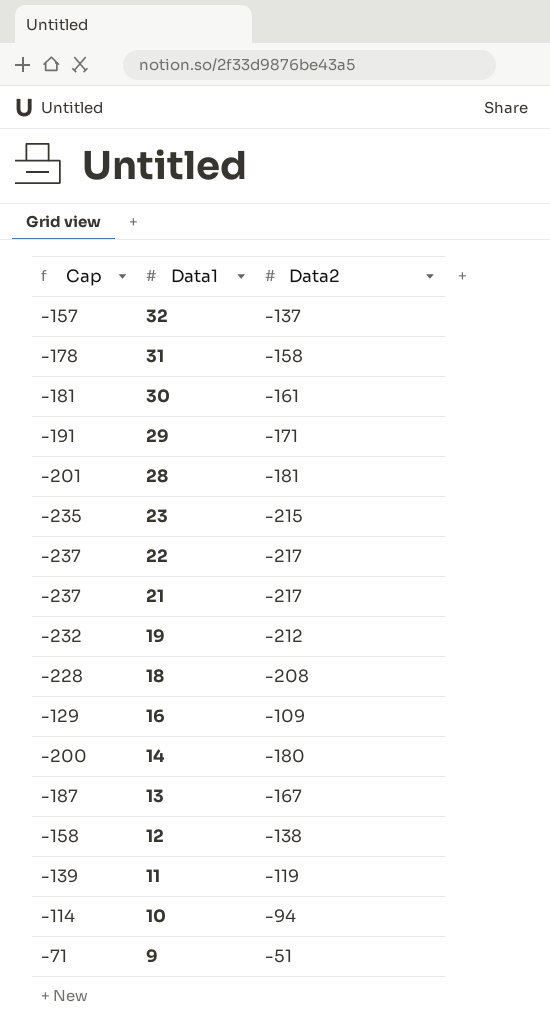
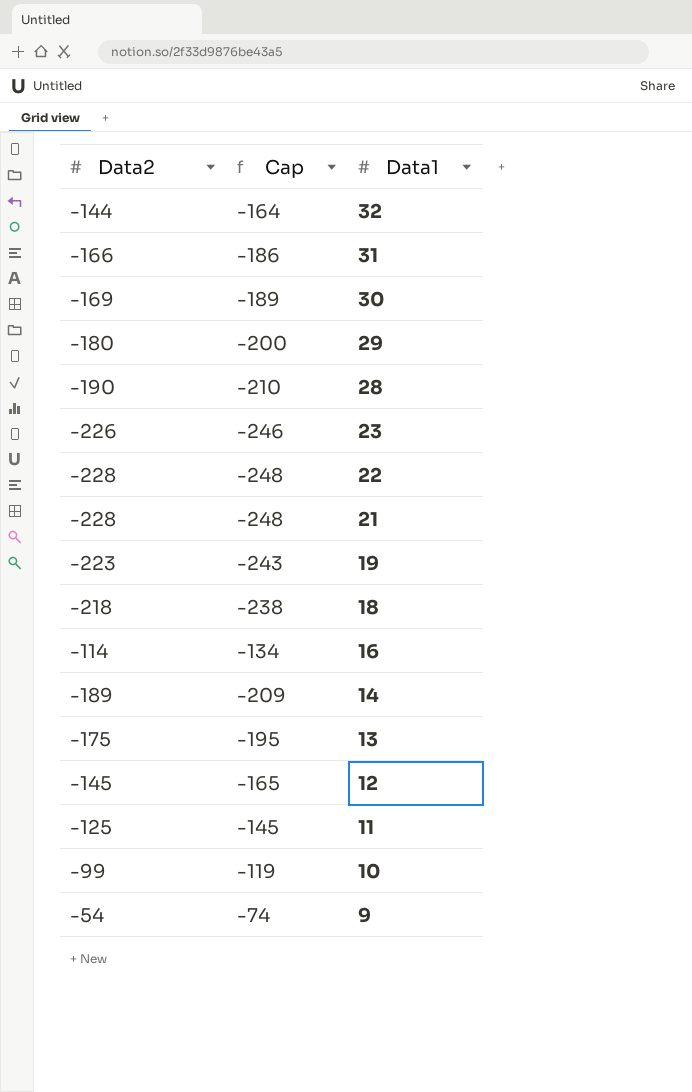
column Data2 | position: 3 -> 1
32 | Data2: -137 -> -144
32 | Cap: -157 -> -164
31 | Data2: -158 -> -166
31 | Cap: -178 -> -186
30 | Data2: -161 -> -169
30 | Cap: -181 -> -189
29 | Data2: -171 -> -180
29 | Cap: -191 -> -200
28 | Data2: -181 -> -190
28 | Cap: -201 -> -210
23 | Data2: -215 -> -226
23 | Cap: -235 -> -246
22 | Data2: -217 -> -228
22 | Cap: -237 -> -248
21 | Data2: -217 -> -228
21 | Cap: -237 -> -248
19 | Data2: -212 -> -223
19 | Cap: -232 -> -243
18 | Data2: -208 -> -218
18 | Cap: -228 -> -238
16 | Data2: -109 -> -114
16 | Cap: -129 -> -134
14 | Data2: -180 -> -189
14 | Cap: -200 -> -209
13 | Data2: -167 -> -175
13 | Cap: -187 -> -195
12 | Data2: -138 -> -145
12 | Cap: -158 -> -165
11 | Data2: -119 -> -125
11 | Cap: -139 -> -145
10 | Data2: -94 -> -99
10 | Cap: -114 -> -119
9 | Data2: -51 -> -54
9 | Cap: -71 -> -74

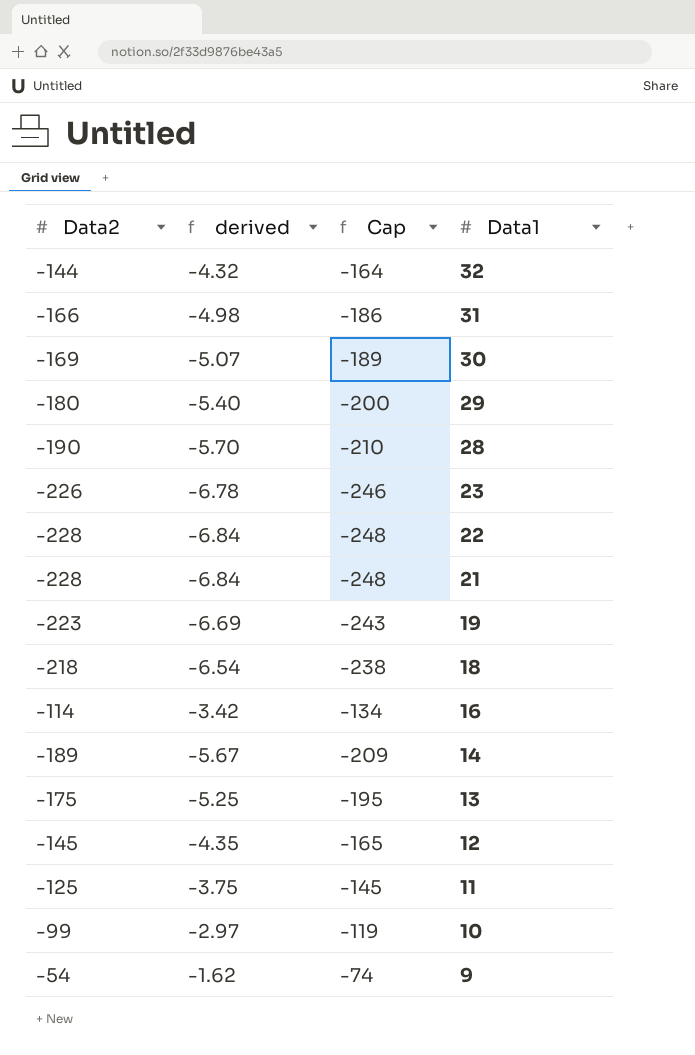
column derived | formula: none -> [Data2] * 0.03

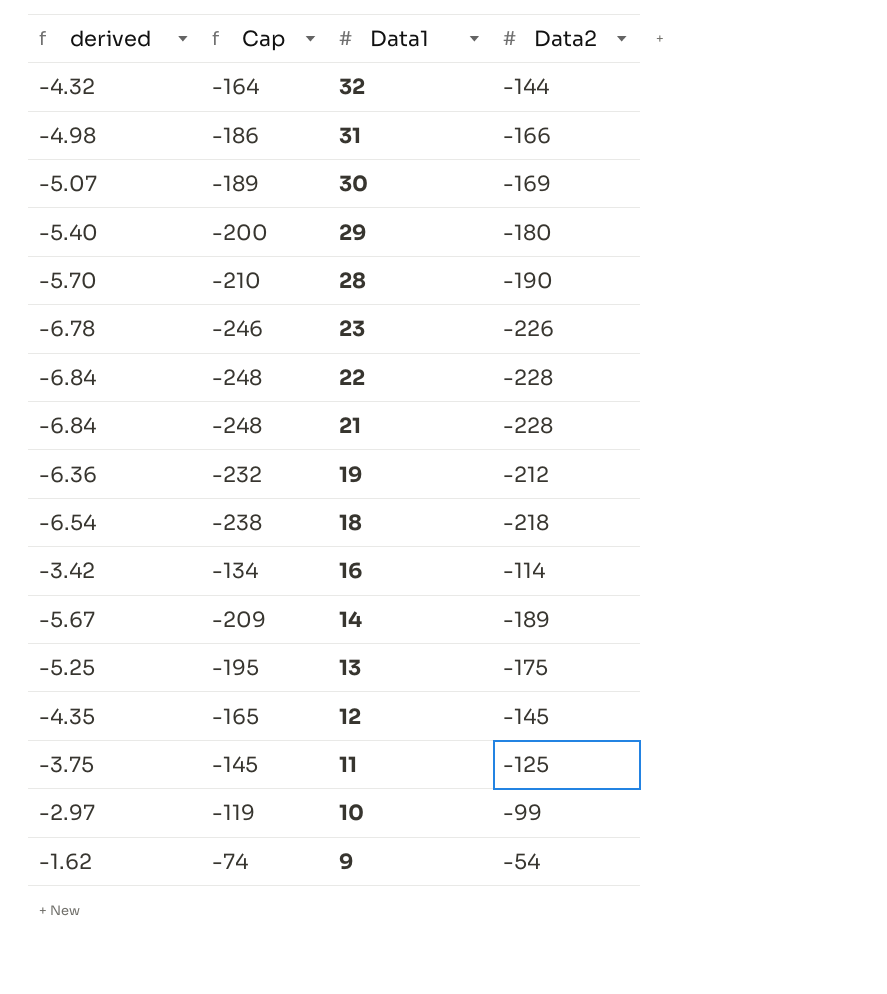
column Data2 | position: 1 -> 4
19 | derived: -6.69 -> -6.36
19 | Cap: -243 -> -232
19 | Data2: -223 -> -212

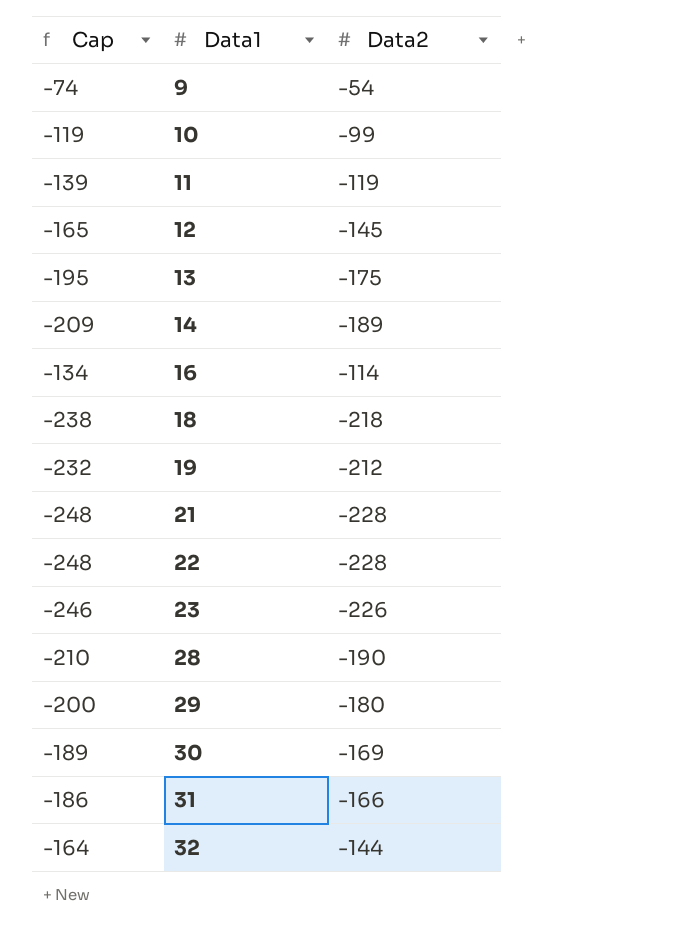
row order: Data1 descending -> Data1 ascending
column derived | formula: [Data2] * 0.03 -> none
11 | Cap: -145 -> -139
11 | Data2: -125 -> -119

